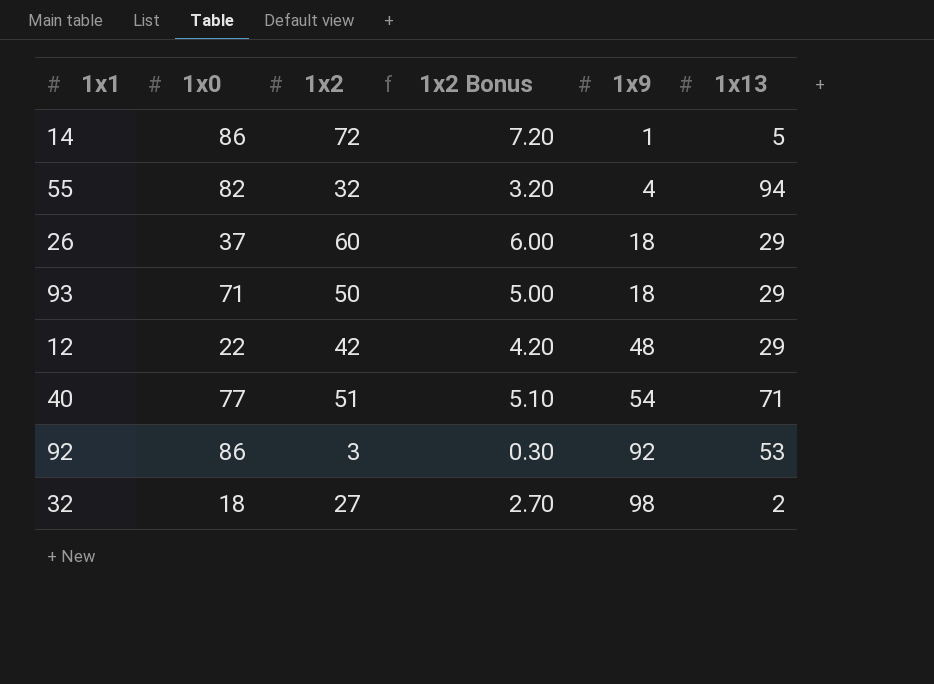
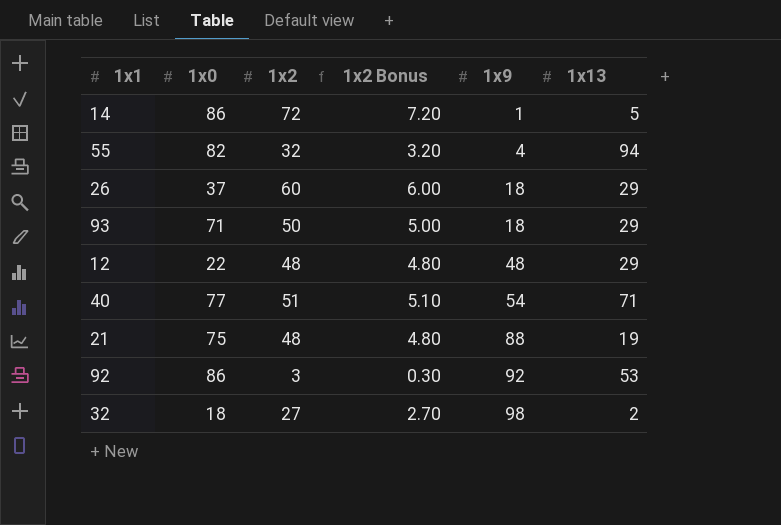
12 | 1x2: 42 -> 48
12 | 1x2 Bonus: 4.20 -> 4.80
row 21: none -> 75 | 48 | 4.80 | 88 | 19

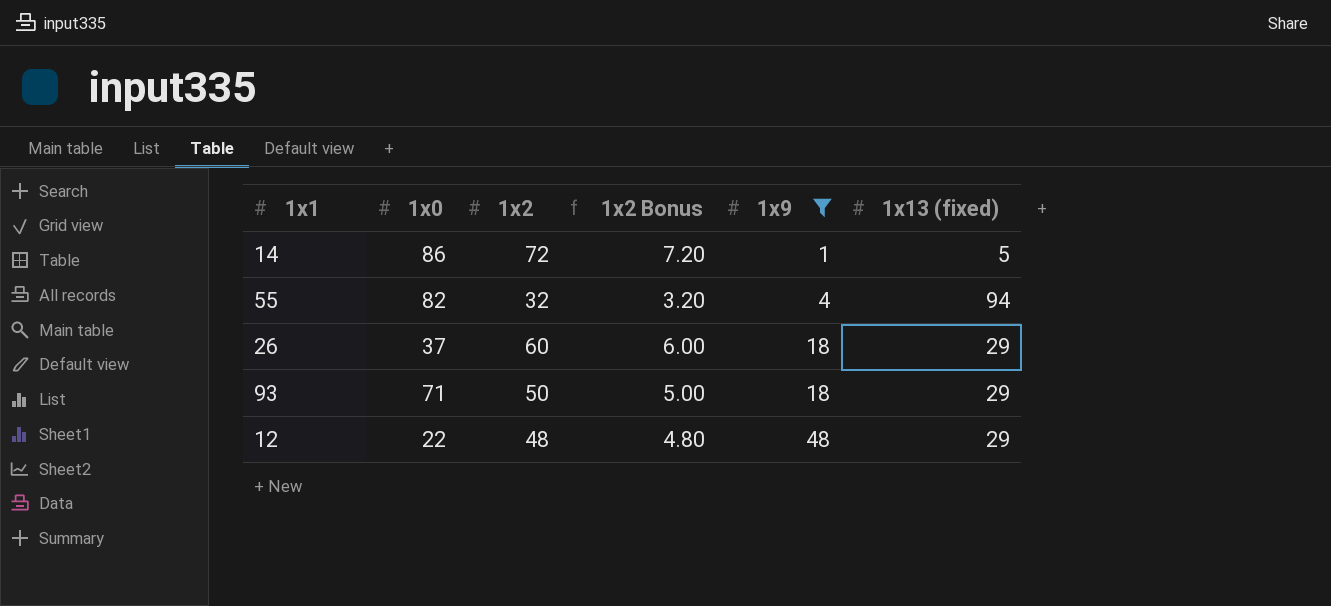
filter: none -> 1x9 <= 48
column name: 1x13 -> 1x13 (fixed)

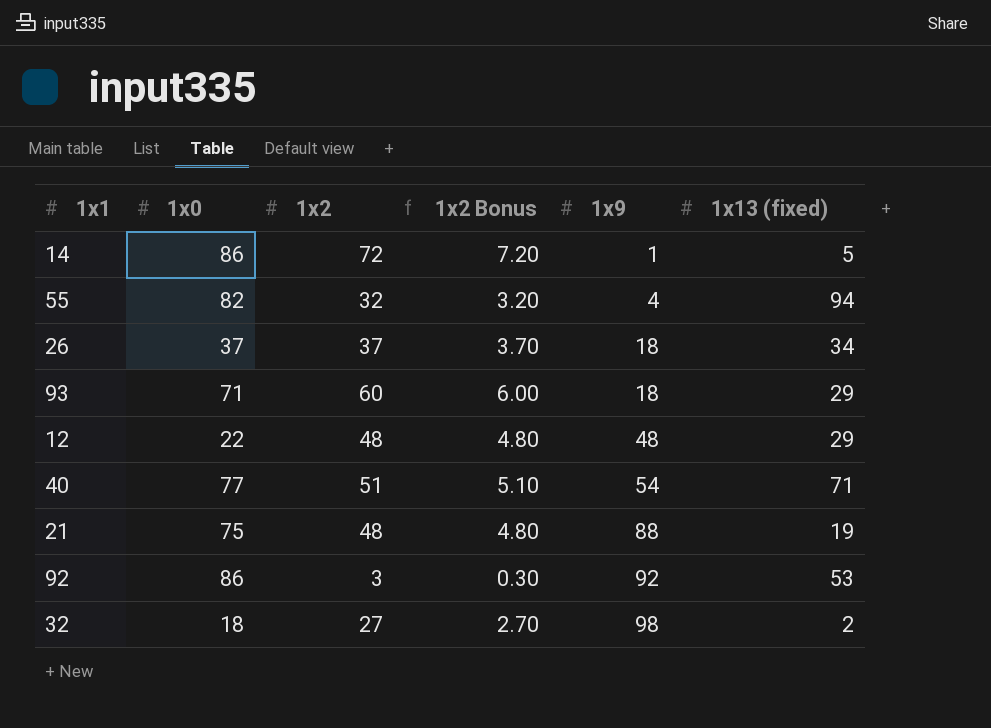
filter: 1x9 <= 48 -> none
26 | 1x2: 60 -> 37
26 | 1x2 Bonus: 6.00 -> 3.70
26 | 1x13 (fixed): 29 -> 34
93 | 1x2: 50 -> 60
93 | 1x2 Bonus: 5.00 -> 6.00

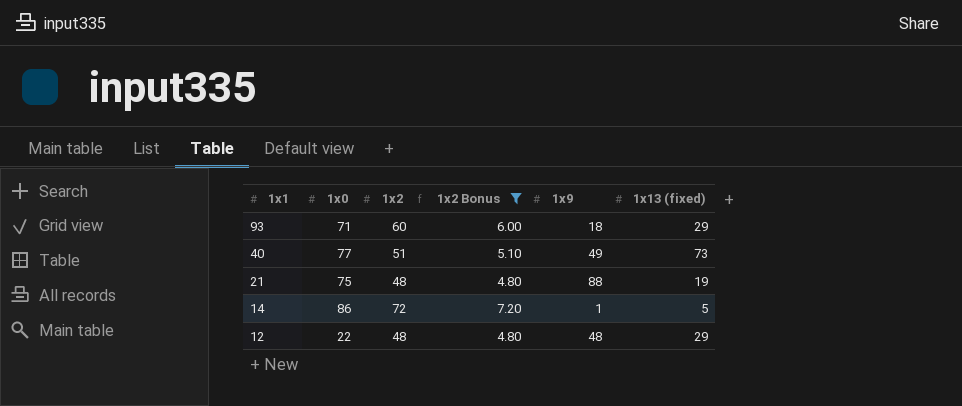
filter: none -> 1x2 Bonus >= 4.80
row order: 1x9 ascending -> 1x1 descending
40 | 1x9: 54 -> 49
40 | 1x13 (fixed): 71 -> 73

